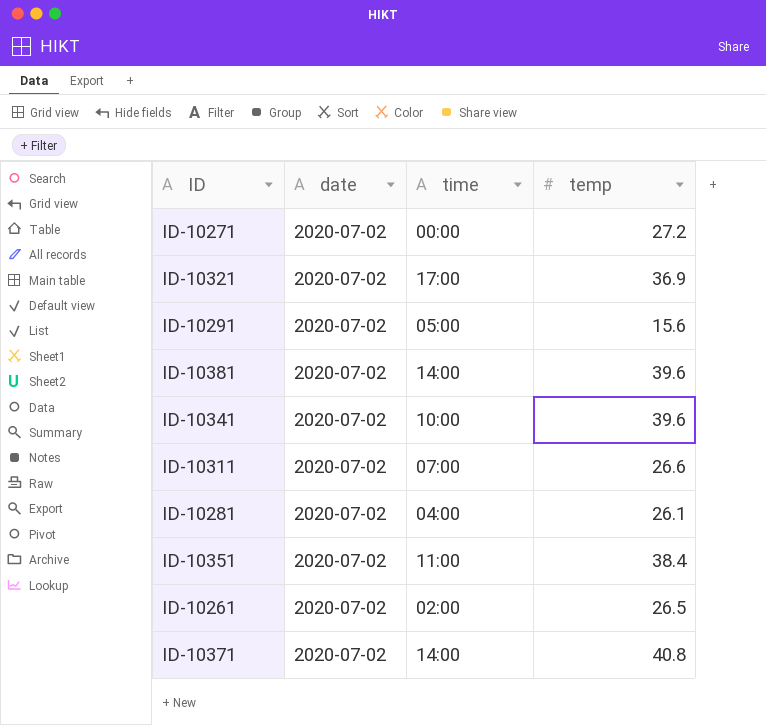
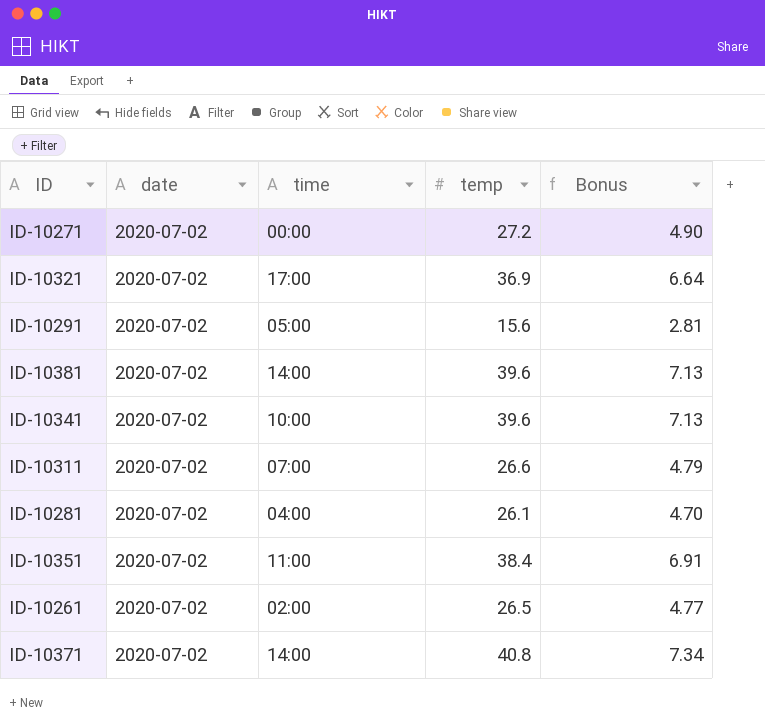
column Bonus | formula: none -> [temp] * 0.18

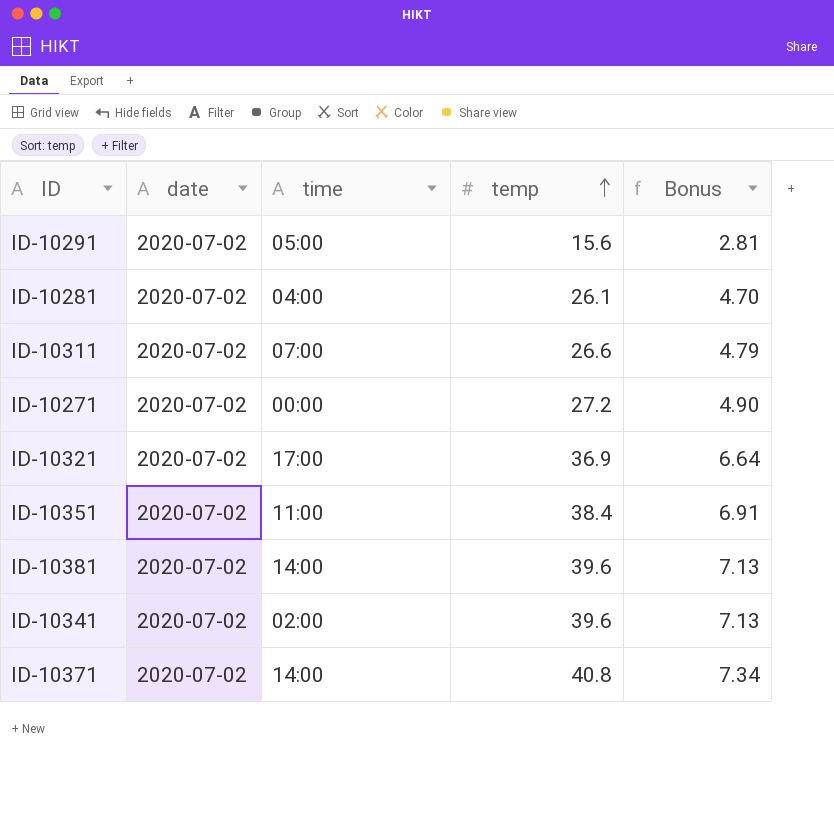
row order: none -> temp ascending
row ID-10261: 2020-07-02 | 02:00 | 26.5 | 4.77 -> none
ID-10341 | time: 10:00 -> 02:00

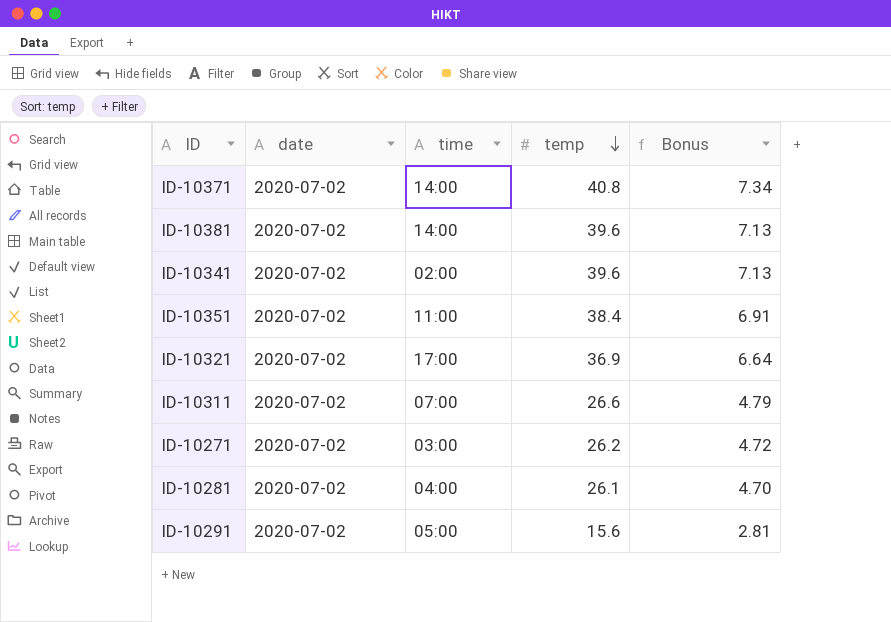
row order: temp ascending -> temp descending
ID-10271 | time: 00:00 -> 03:00
ID-10271 | temp: 27.2 -> 26.2
ID-10271 | Bonus: 4.90 -> 4.72

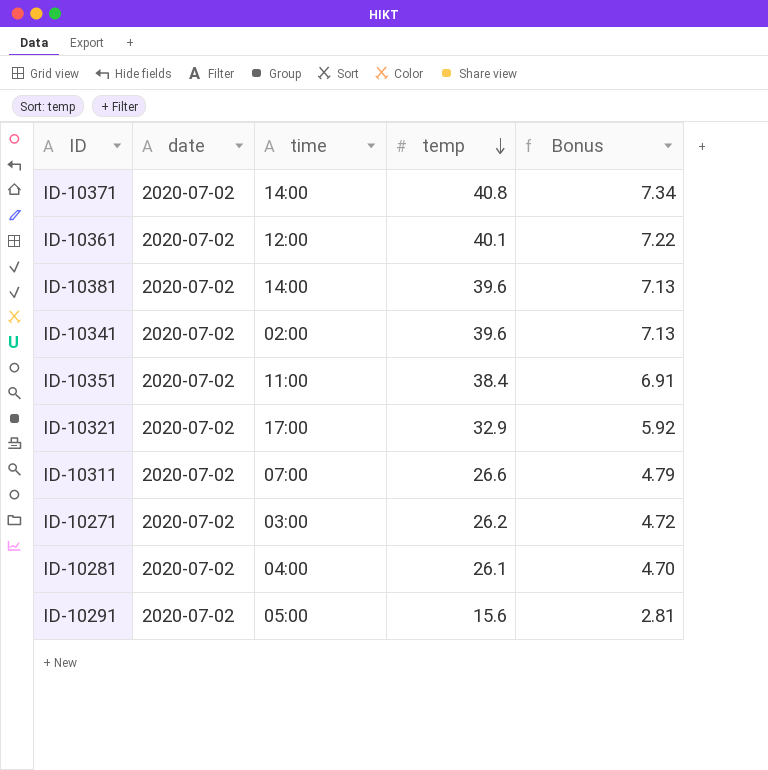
row ID-10361: none -> 2020-07-02 | 12:00 | 40.1 | 7.22
ID-10321 | temp: 36.9 -> 32.9
ID-10321 | Bonus: 6.64 -> 5.92

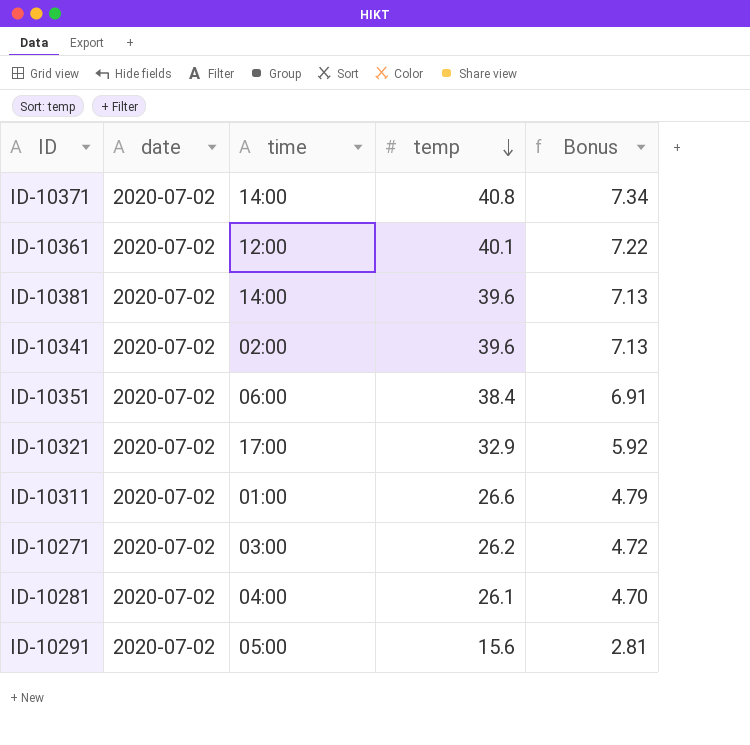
ID-10351 | time: 11:00 -> 06:00
ID-10311 | time: 07:00 -> 01:00

